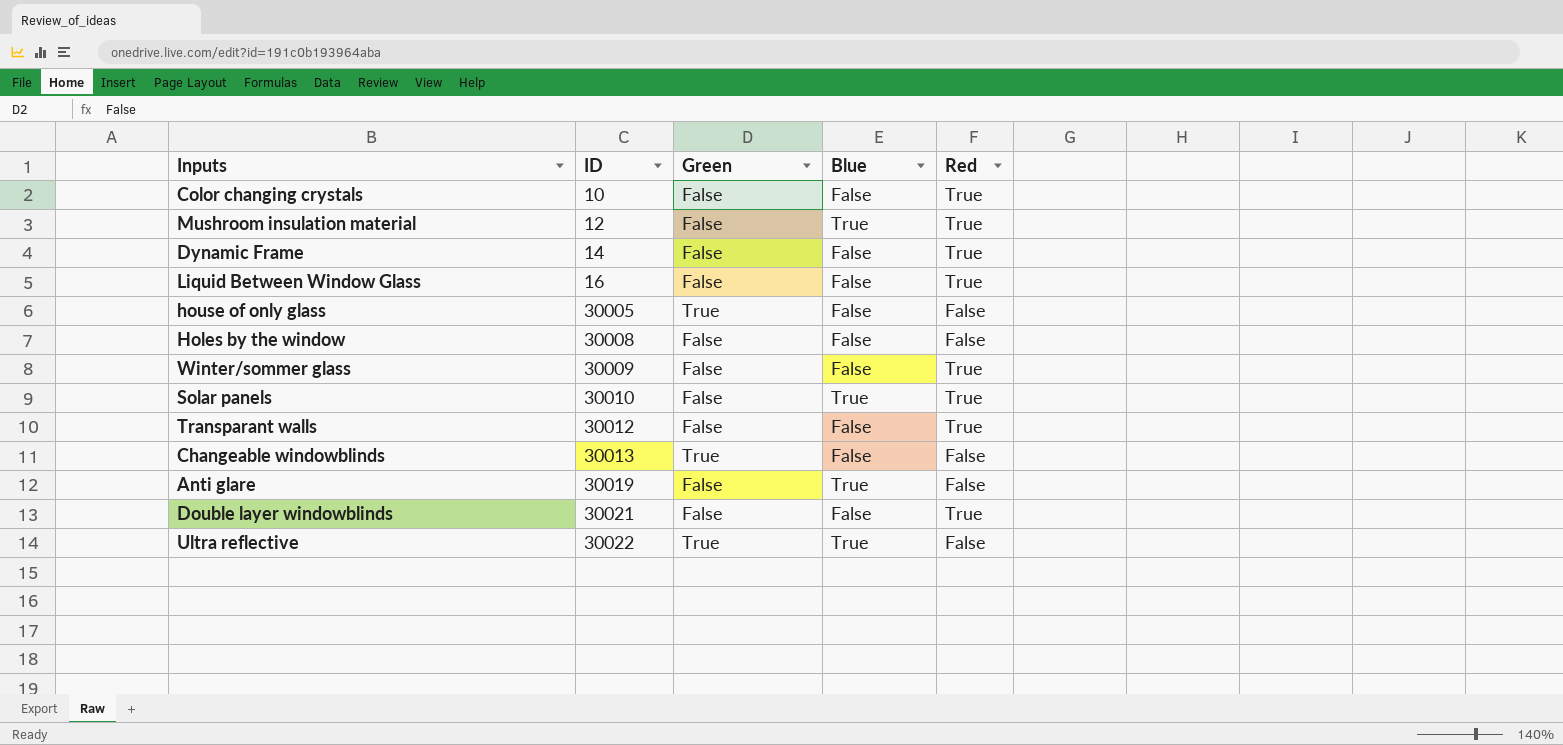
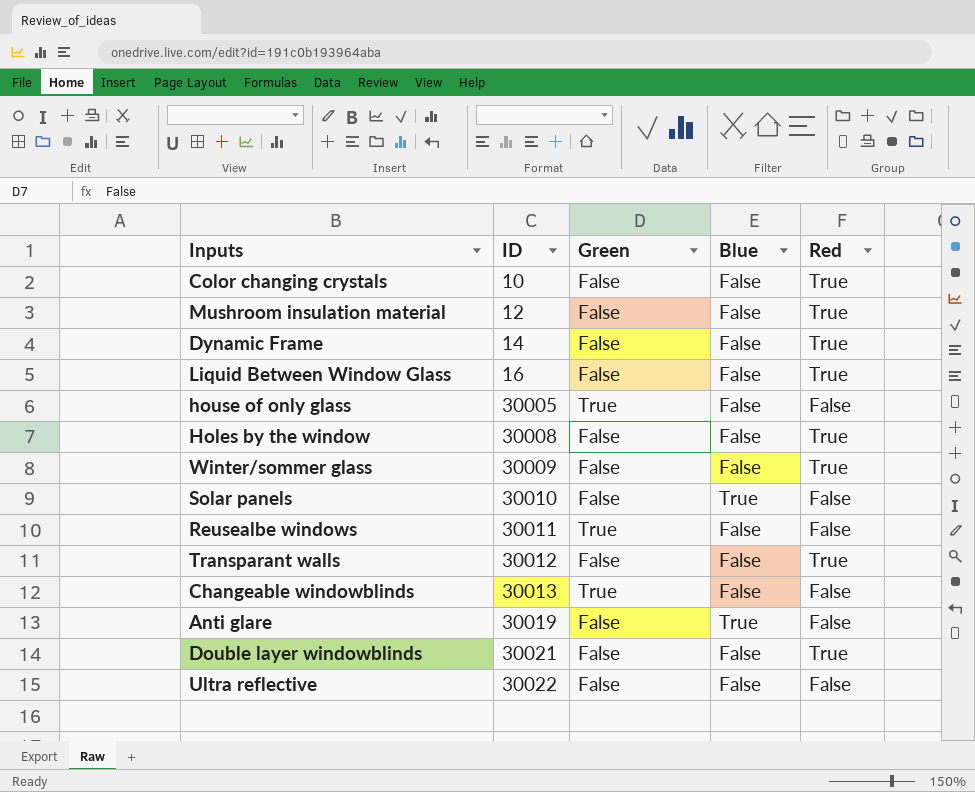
Mushroom insulation material | Blue: True -> False
Holes by the window | Red: False -> True
Solar panels | Red: True -> False
row Reusealbe windows: none -> 30011 | True | False | False
Ultra reflective | Green: True -> False
Ultra reflective | Blue: True -> False

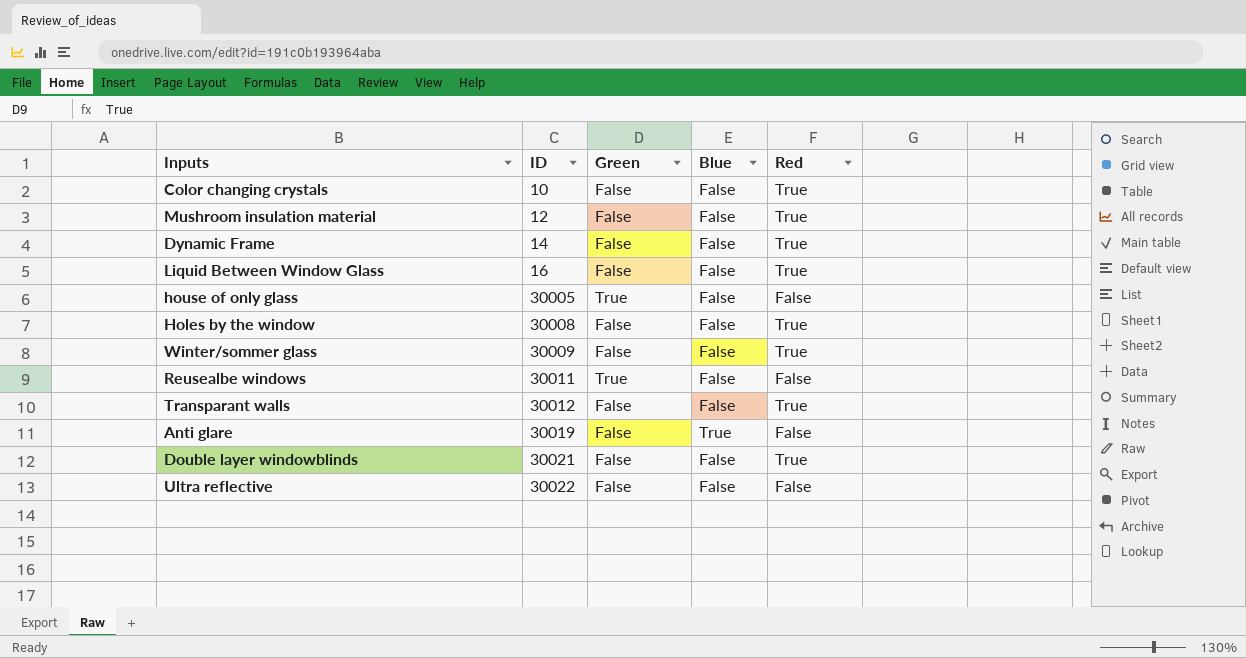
row Solar panels: 30010 | False | True | False -> none
row Changeable windowblinds: 30013 | True | False | False -> none

